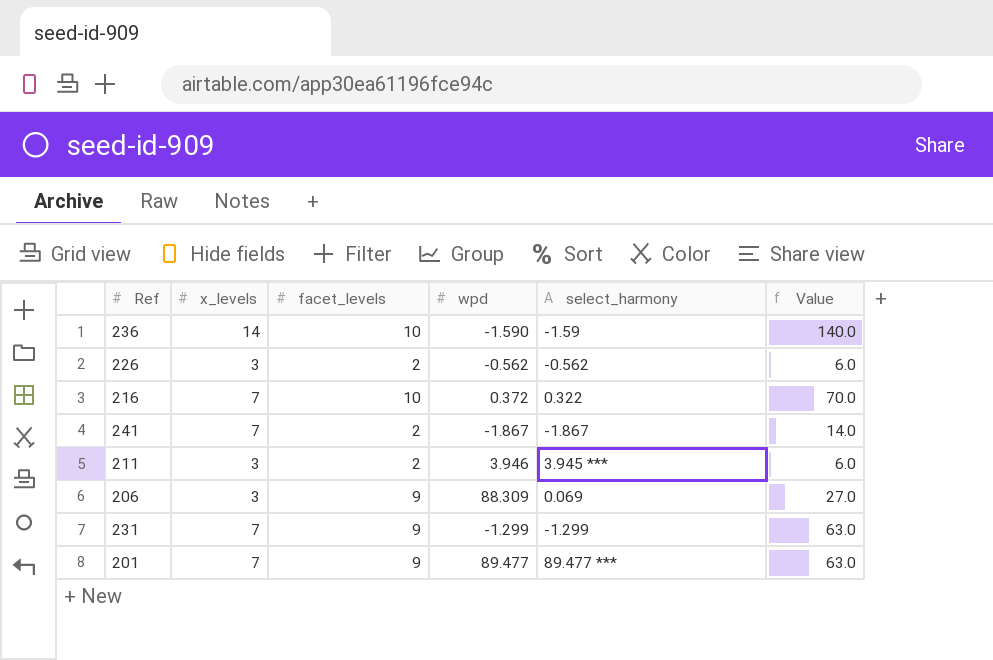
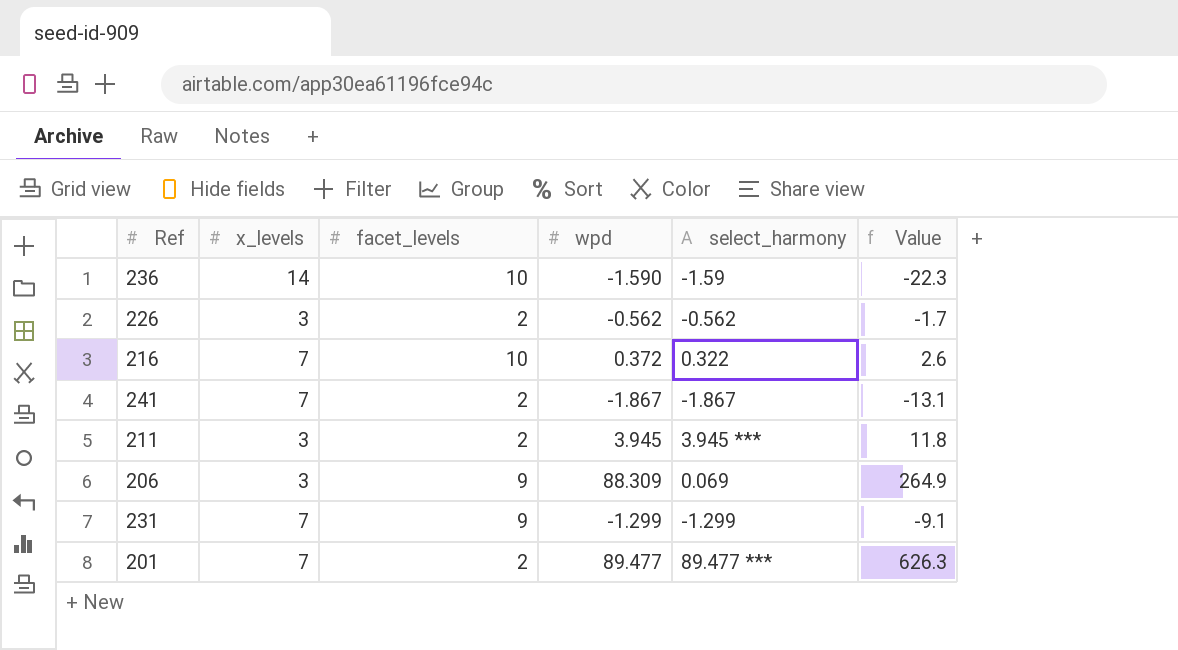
column Value | formula: [x_levels] * [facet_levels] -> [x_levels] * [wpd]
211 | wpd: 3.946 -> 3.945
201 | facet_levels: 9 -> 2

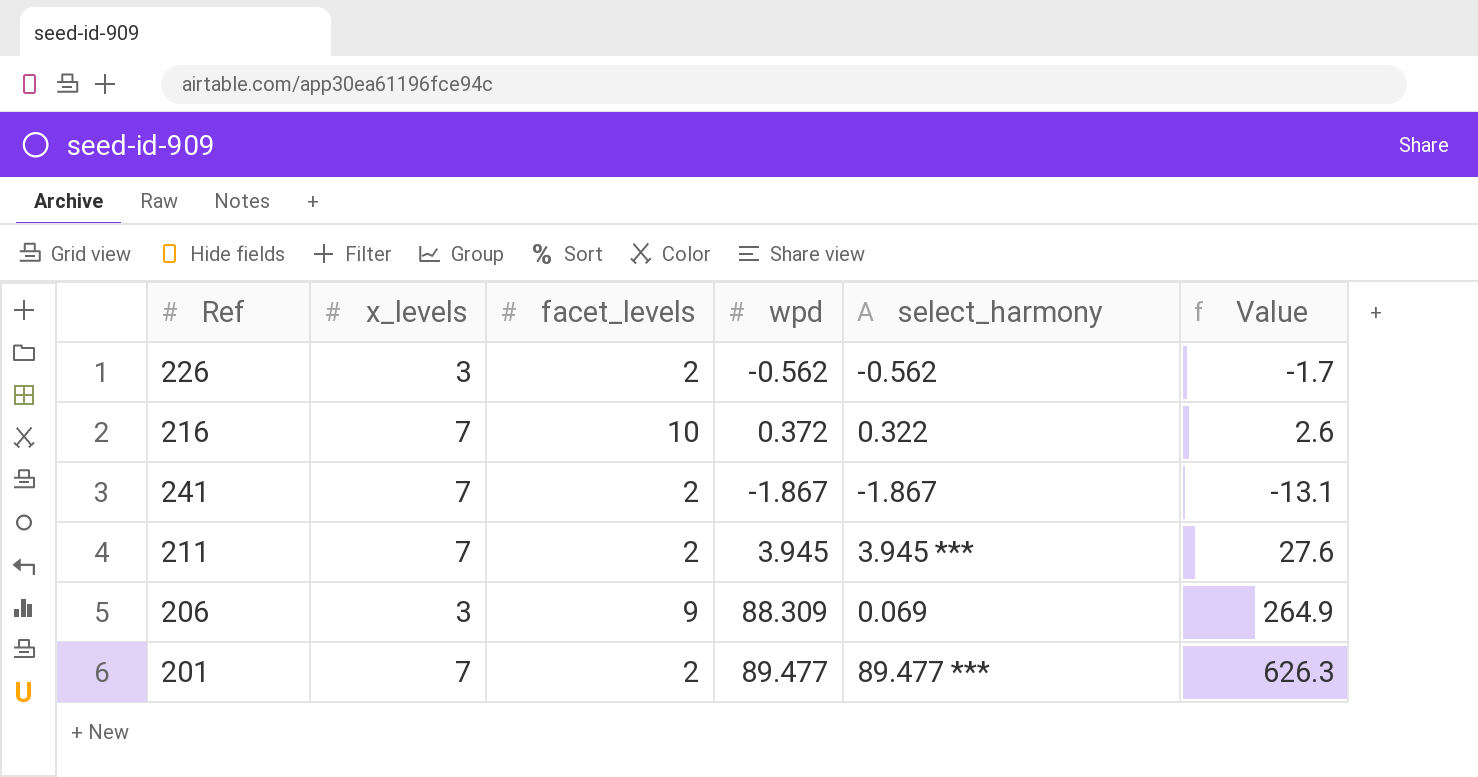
row 236: 14 | 10 | -1.590 | -1.59 | -22.3 -> none
row 231: 7 | 9 | -1.299 | -1.299 | -9.1 -> none
211 | x_levels: 3 -> 7
211 | Value: 11.8 -> 27.6

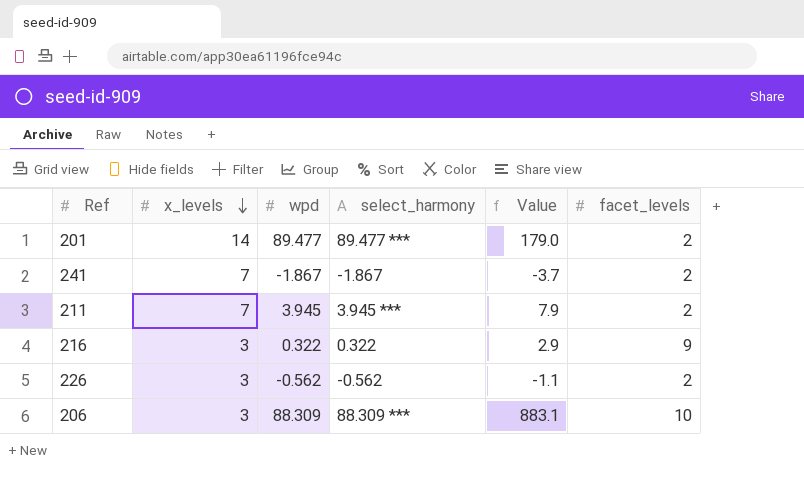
row order: none -> x_levels descending
column Value | formula: [x_levels] * [wpd] -> [wpd] * [facet_levels]
column facet_levels | position: 3 -> 6
201 | x_levels: 7 -> 14
216 | x_levels: 7 -> 3
216 | wpd: 0.372 -> 0.322
216 | facet_levels: 10 -> 9
206 | select_harmony: 0.069 -> 88.309 ***
206 | facet_levels: 9 -> 10

